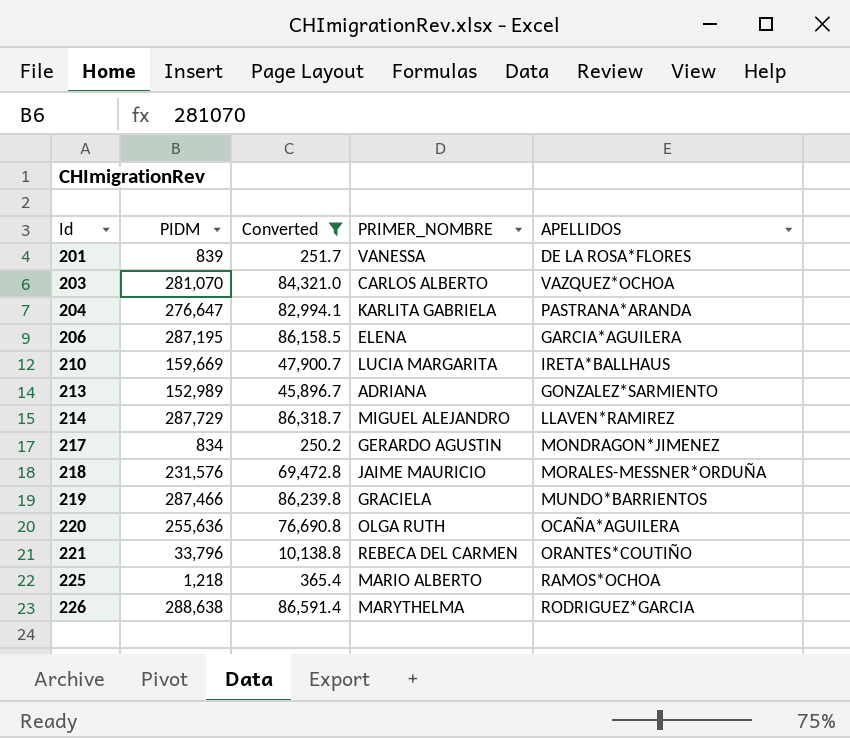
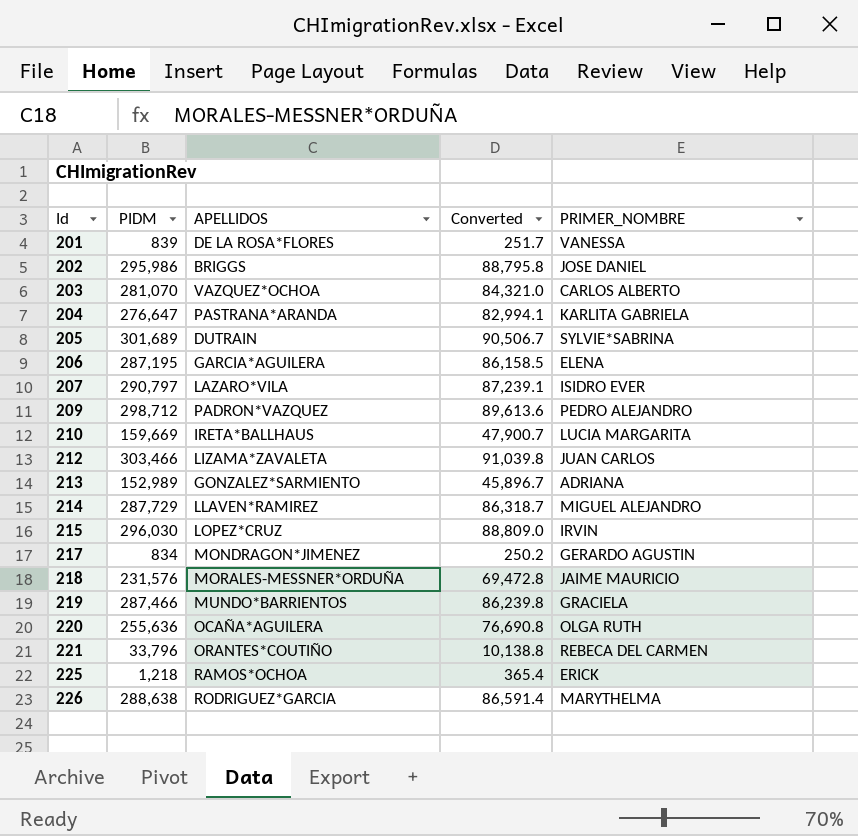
filter: Converted <= 86,591.4 -> none
column APELLIDOS | position: 5 -> 3
225 | PRIMER_NOMBRE: MARIO ALBERTO -> ERICK

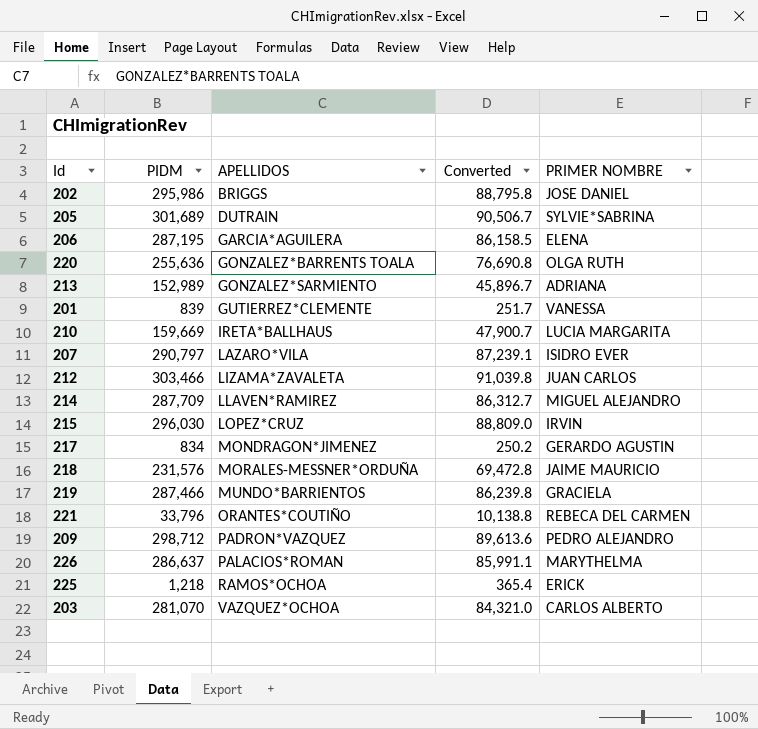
row order: Id ascending -> APELLIDOS ascending
column name: PRIMER_NOMBRE -> PRIMER NOMBRE
row 204: 276,647 | PASTRANA*ARANDA | 82,994.1 | KARLITA GABRIELA -> none
220 | APELLIDOS: OCAÑA*AGUILERA -> GONZALEZ*BARRENTS TOALA
201 | APELLIDOS: DE LA ROSA*FLORES -> GUTIERREZ*CLEMENTE
214 | PIDM: 287,729 -> 287,709
214 | Converted: 86,318.7 -> 86,312.7
226 | PIDM: 288,638 -> 286,637
226 | APELLIDOS: RODRIGUEZ*GARCIA -> PALACIOS*ROMAN
226 | Converted: 86,591.4 -> 85,991.1

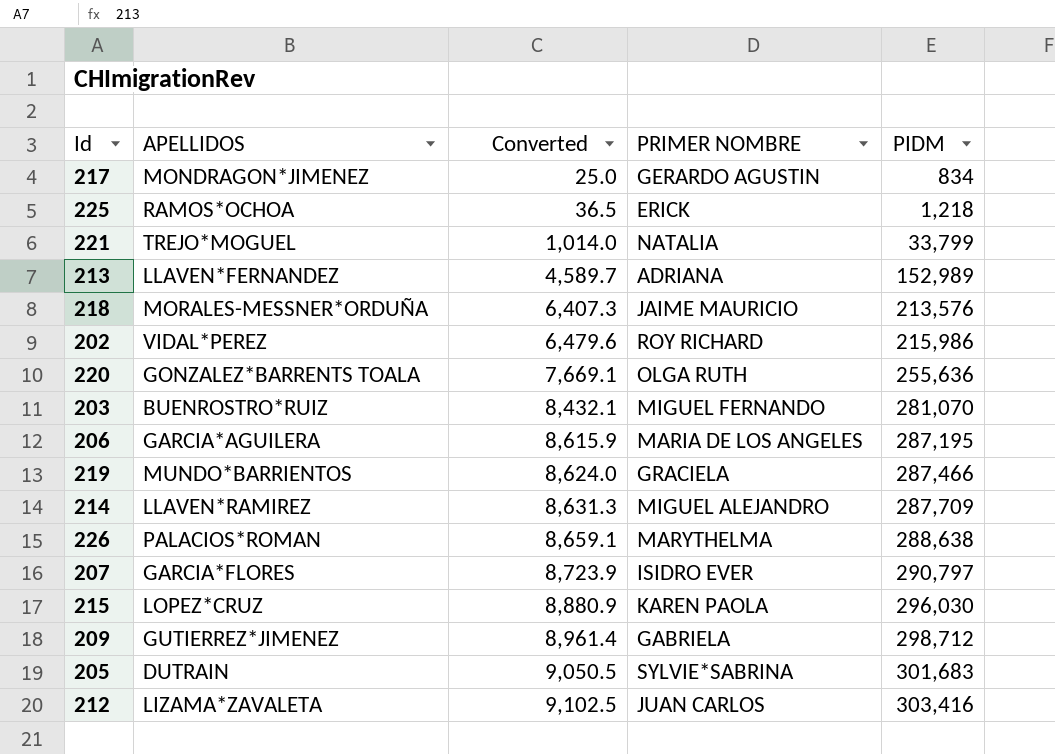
row order: APELLIDOS ascending -> Converted ascending
column Converted | formula: [PIDM] * 0.3 -> [PIDM] * 0.03
column PIDM | position: 2 -> 5
row 201: 839 | GUTIERREZ*CLEMENTE | 251.7 | VANESSA -> none
row 210: 159,669 | IRETA*BALLHAUS | 47,900.7 | LUCIA MARGARITA -> none
221 | APELLIDOS: ORANTES*COUTIÑO -> TREJO*MOGUEL
221 | PRIMER NOMBRE: REBECA DEL CARMEN -> NATALIA
221 | PIDM: 33,796 -> 33,799
213 | APELLIDOS: GONZALEZ*SARMIENTO -> LLAVEN*FERNANDEZ
218 | PIDM: 231,576 -> 213,576
202 | APELLIDOS: BRIGGS -> VIDAL*PEREZ
202 | PRIMER NOMBRE: JOSE DANIEL -> ROY RICHARD
202 | PIDM: 295,986 -> 215,986
203 | APELLIDOS: VAZQUEZ*OCHOA -> BUENROSTRO*RUIZ
203 | PRIMER NOMBRE: CARLOS ALBERTO -> MIGUEL FERNANDO
206 | PRIMER NOMBRE: ELENA -> MARIA DE LOS ANGELES
226 | PIDM: 286,637 -> 288,638
207 | APELLIDOS: LAZARO*VILA -> GARCIA*FLORES
215 | PRIMER NOMBRE: IRVIN -> KAREN PAOLA
209 | APELLIDOS: PADRON*VAZQUEZ -> GUTIERREZ*JIMENEZ
209 | PRIMER NOMBRE: PEDRO ALEJANDRO -> GABRIELA
205 | PIDM: 301,689 -> 301,683
212 | PIDM: 303,466 -> 303,416

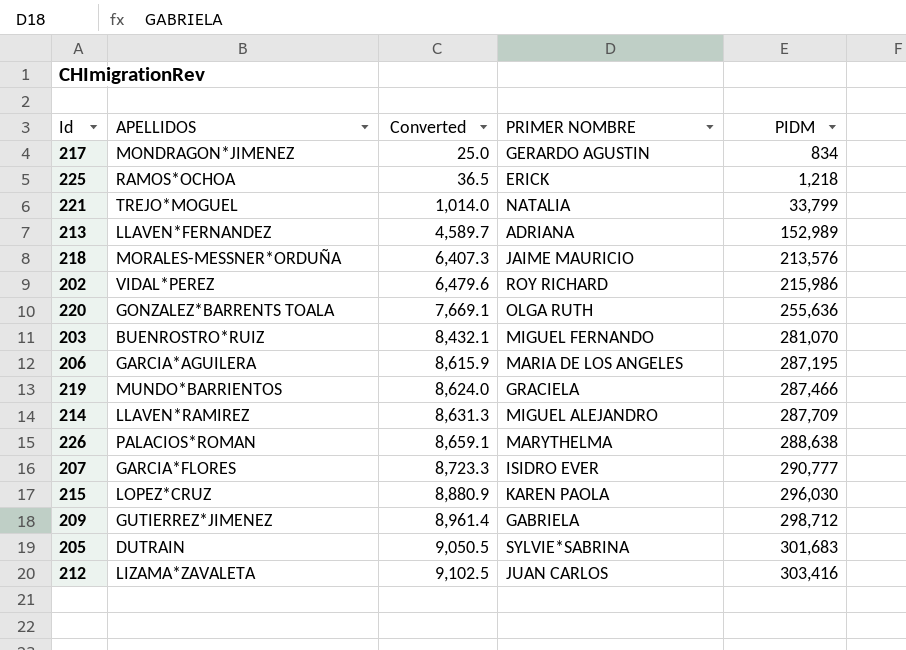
207 | Converted: 8,723.9 -> 8,723.3
207 | PIDM: 290,797 -> 290,777

